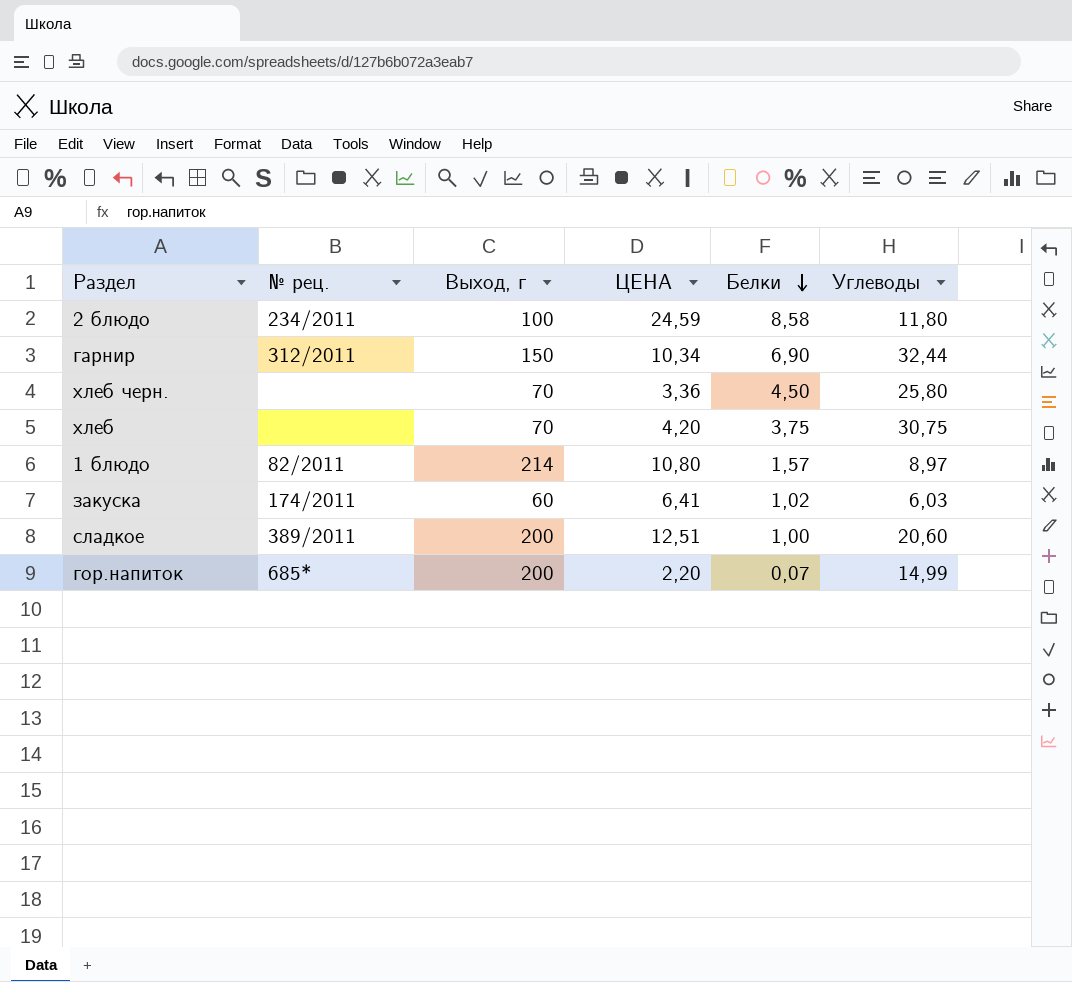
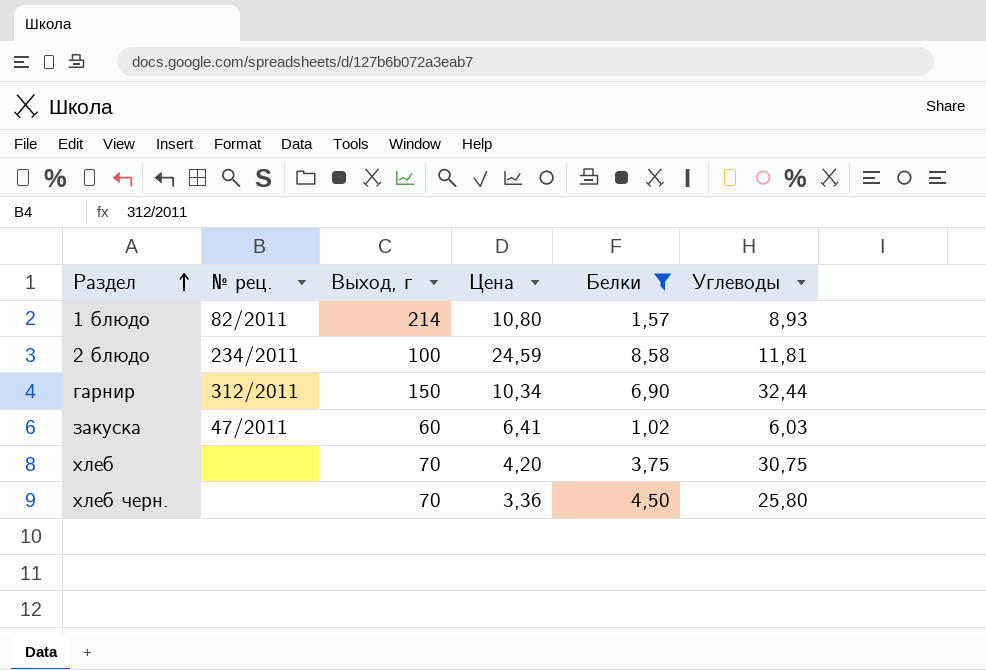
filter: none -> Белки >= 1,02
row order: Белки descending -> Раздел ascending
column name: ЦЕНА -> Цена
1 блюдо | Углеводы: 8,97 -> 8,93
2 блюдо | Углеводы: 11,80 -> 11,81
закуска | № рец.: 174/2011 -> 47/2011

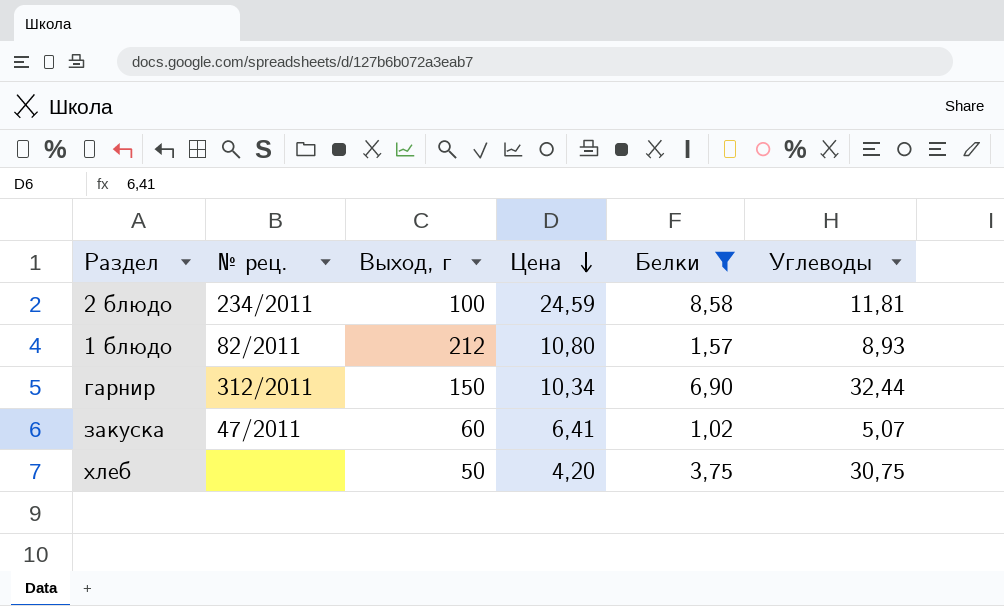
row order: Раздел ascending -> Цена descending
row хлеб черн.: none | 70 | 3,36 | 4,50 | 25,80 -> none
1 блюдо | Выход, г: 214 -> 212
закуска | Углеводы: 6,03 -> 5,07
хлеб | Выход, г: 70 -> 50

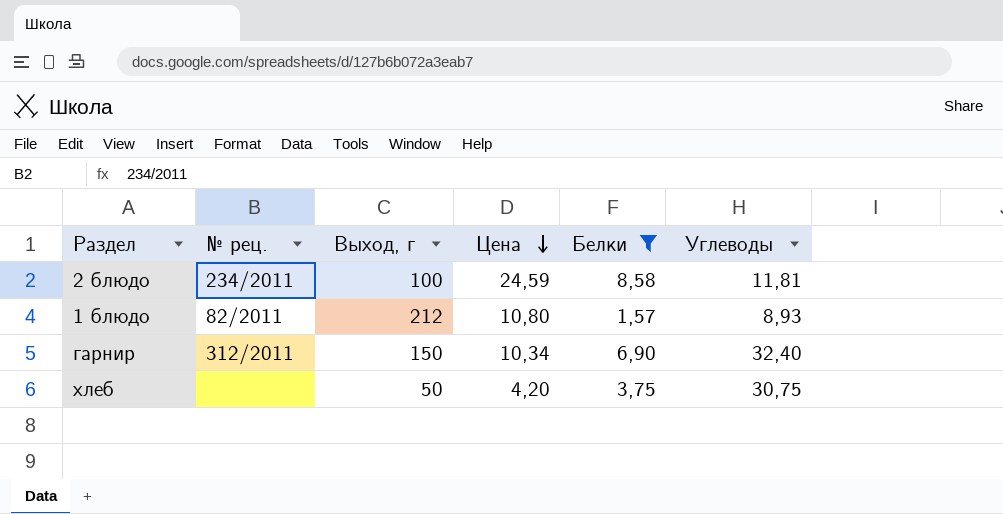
row закуска: 47/2011 | 60 | 6,41 | 1,02 | 5,07 -> none
гарнир | Углеводы: 32,44 -> 32,40

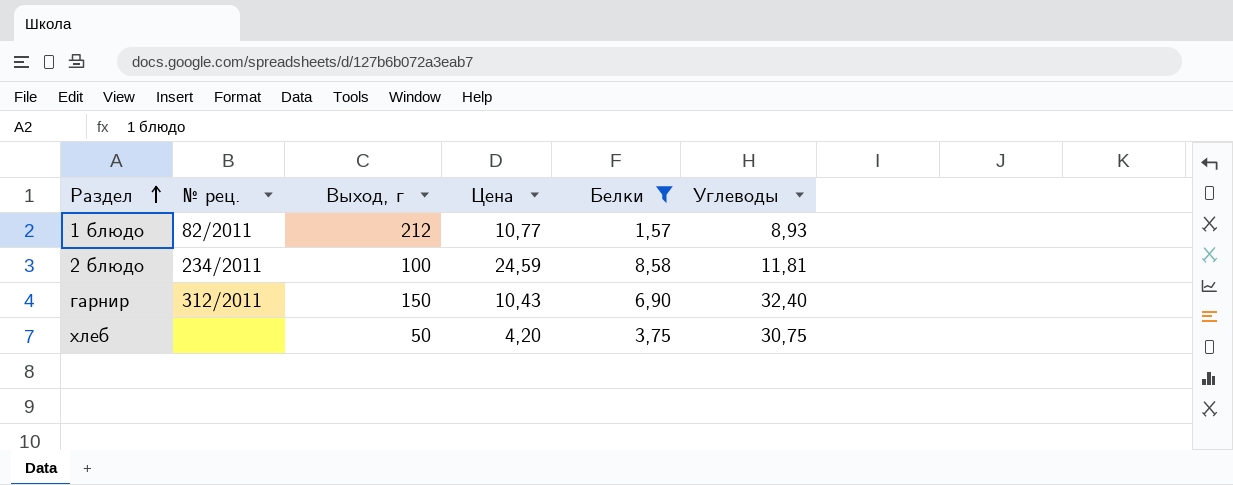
row order: Цена descending -> Раздел ascending
1 блюдо | Цена: 10,80 -> 10,77
гарнир | Цена: 10,34 -> 10,43

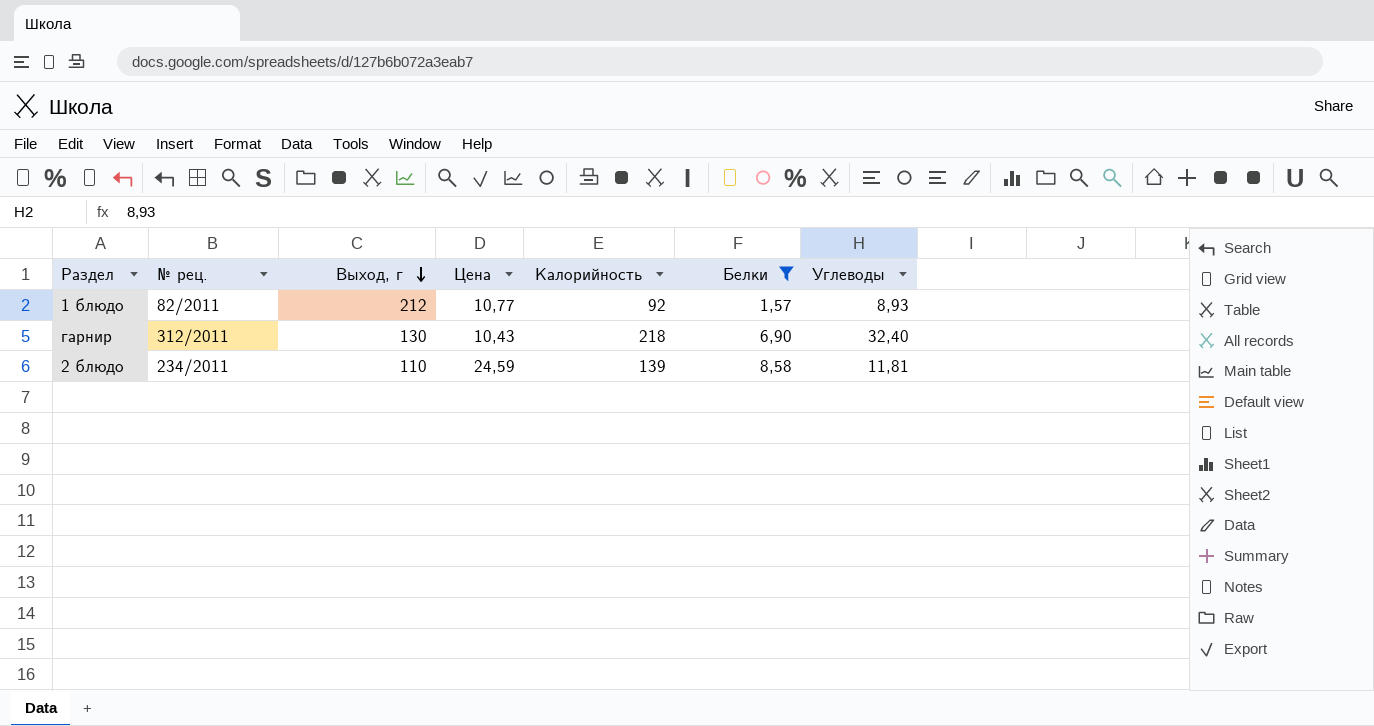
row order: Раздел ascending -> Выход, г descending
column Калорийность | position: none -> 5
row хлеб: none | 50 | 4,20 | 3,75 | 30,75 -> none
гарнир | Выход, г: 150 -> 130
2 блюдо | Выход, г: 100 -> 110

